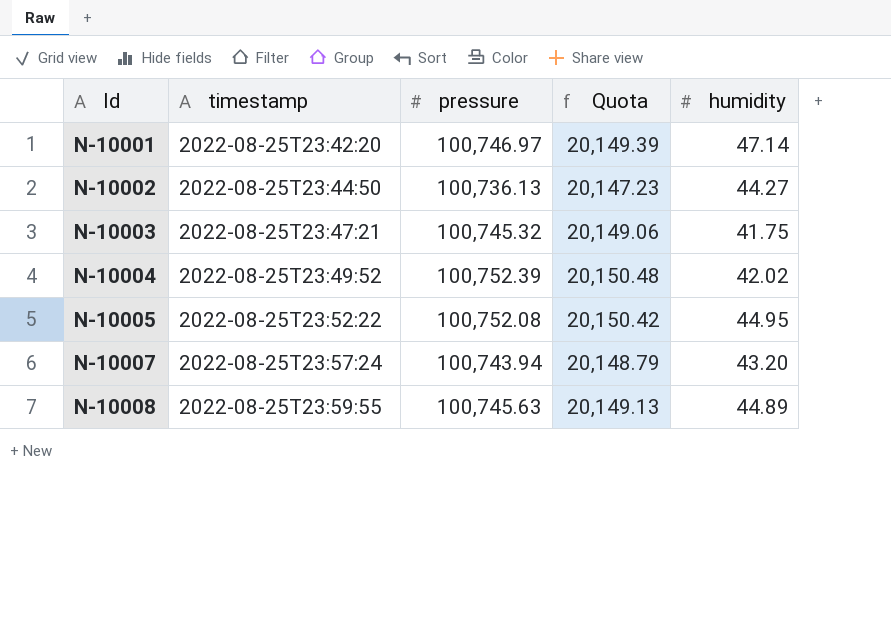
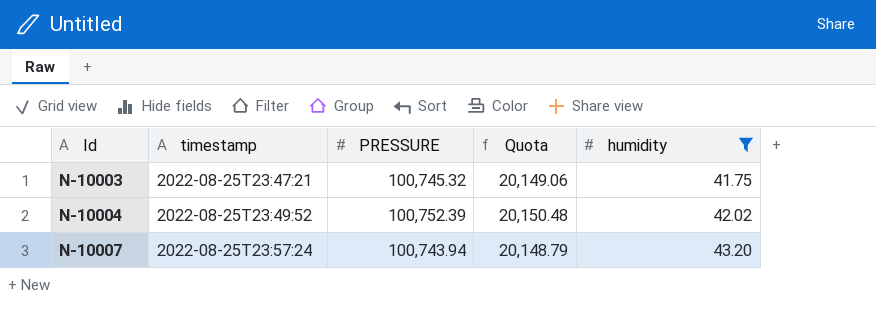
filter: none -> humidity <= 43.20
column name: pressure -> PRESSURE

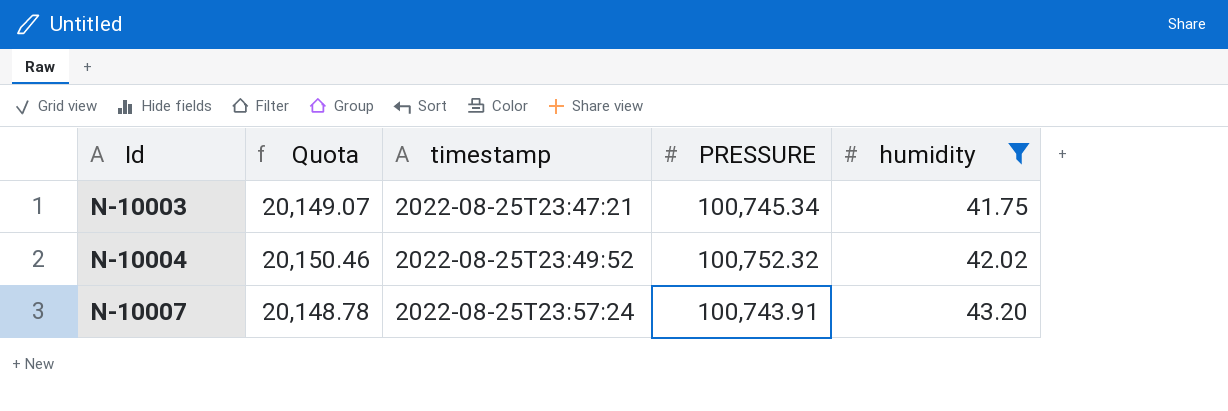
column Quota | position: 4 -> 2
N-10003 | Quota: 20,149.06 -> 20,149.07
N-10003 | PRESSURE: 100,745.32 -> 100,745.34
N-10004 | Quota: 20,150.48 -> 20,150.46
N-10004 | PRESSURE: 100,752.39 -> 100,752.32
N-10007 | Quota: 20,148.79 -> 20,148.78
N-10007 | PRESSURE: 100,743.94 -> 100,743.91

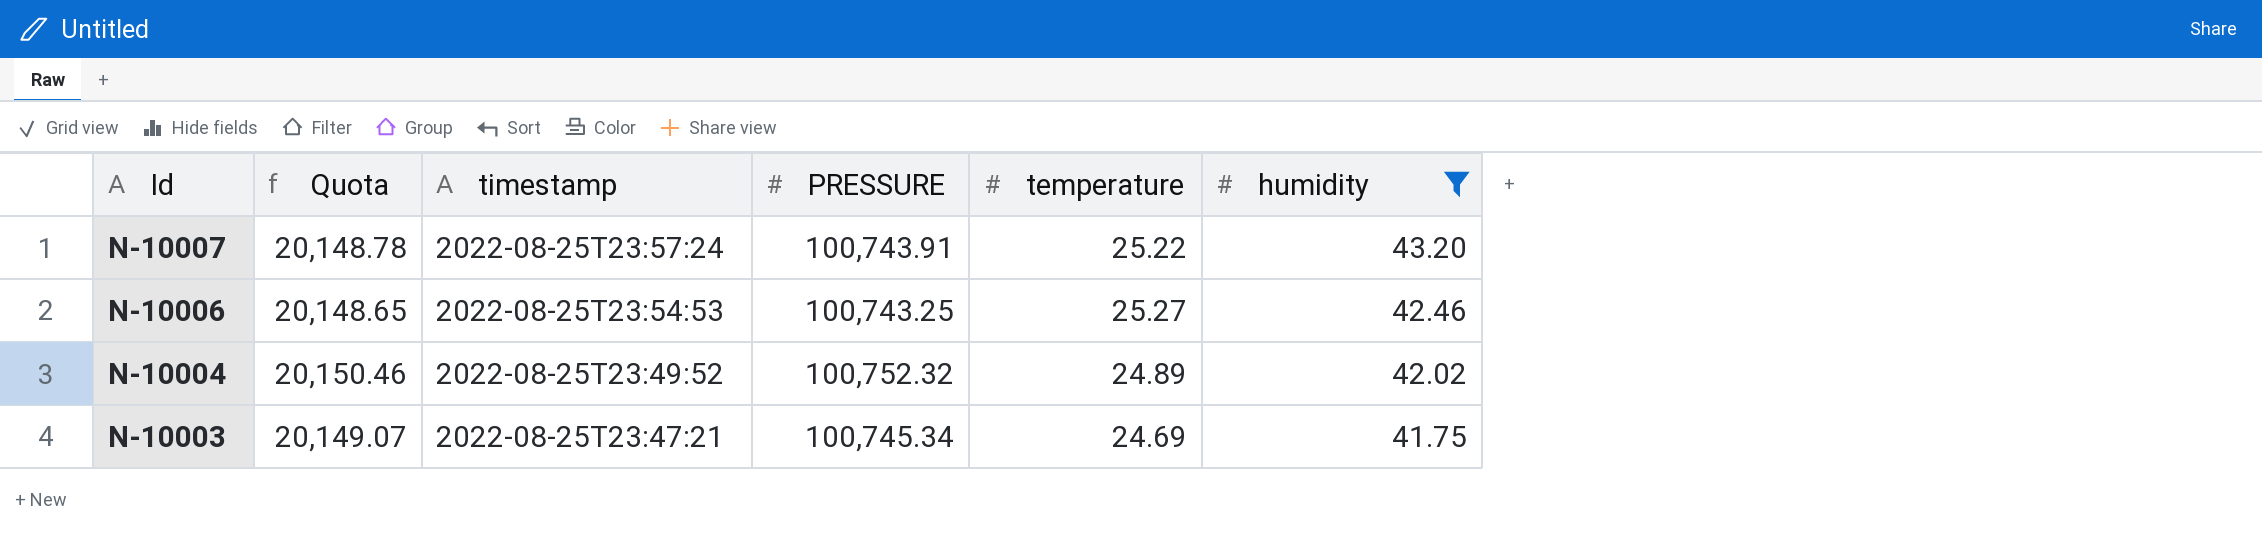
row order: Id ascending -> Id descending
column temperature | position: none -> 5
row N-10006: none -> 20,148.65 | 2022-08-25T23:54:53 | 100,743.25 | 25.27 | 42.46

